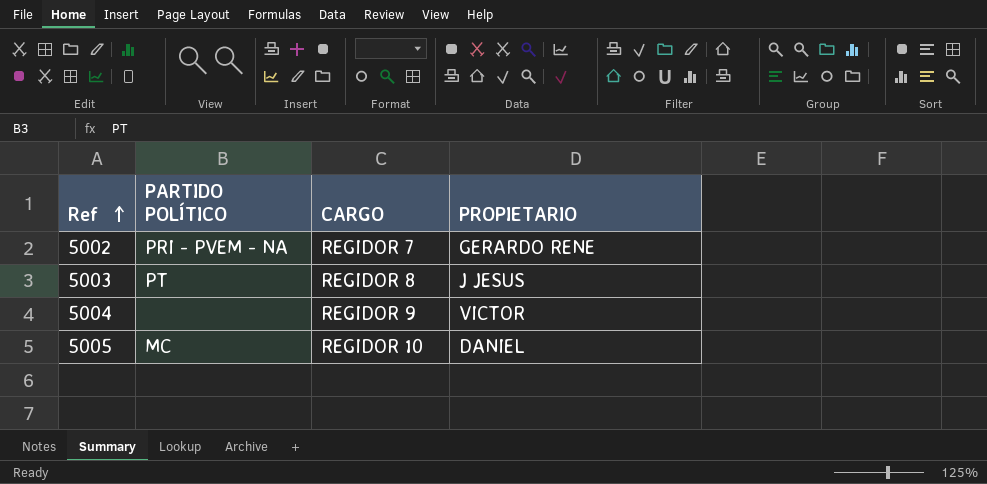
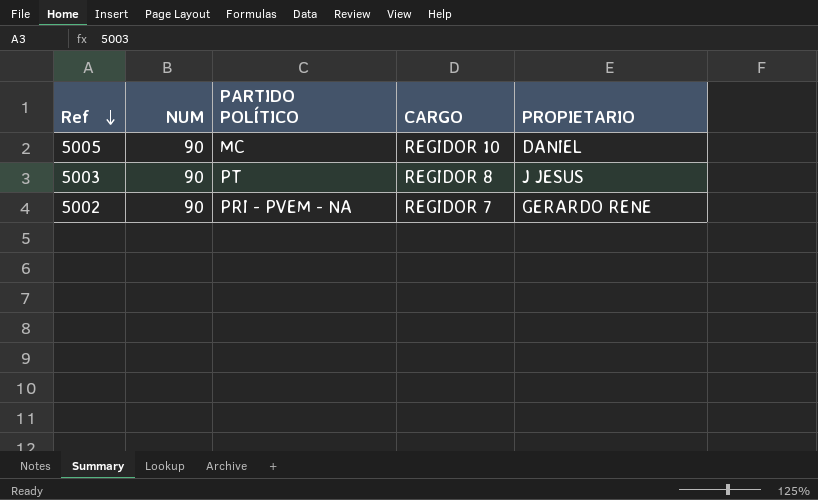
row order: Ref ascending -> Ref descending
column NUM | position: none -> 2
row 5004: none | REGIDOR 9 | VICTOR -> none

